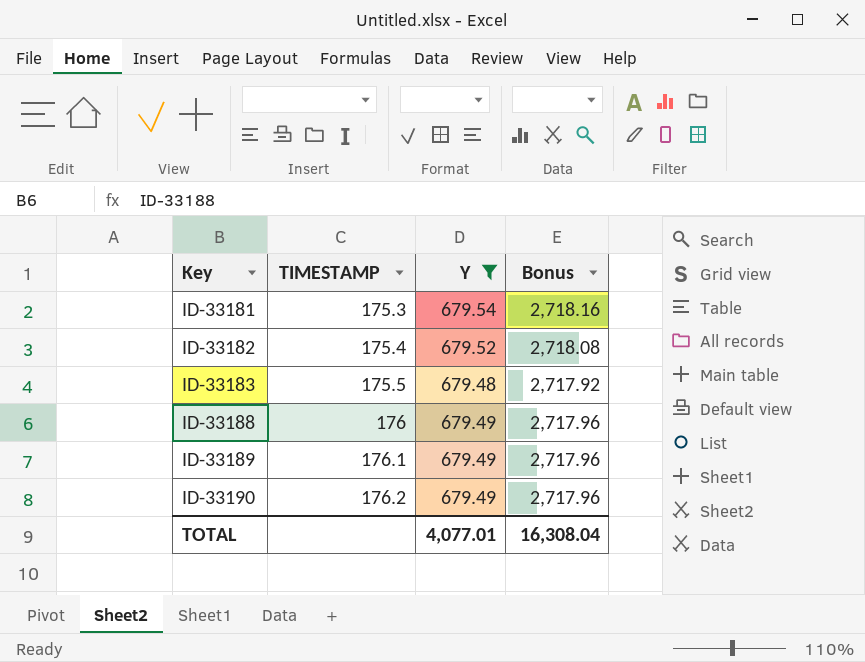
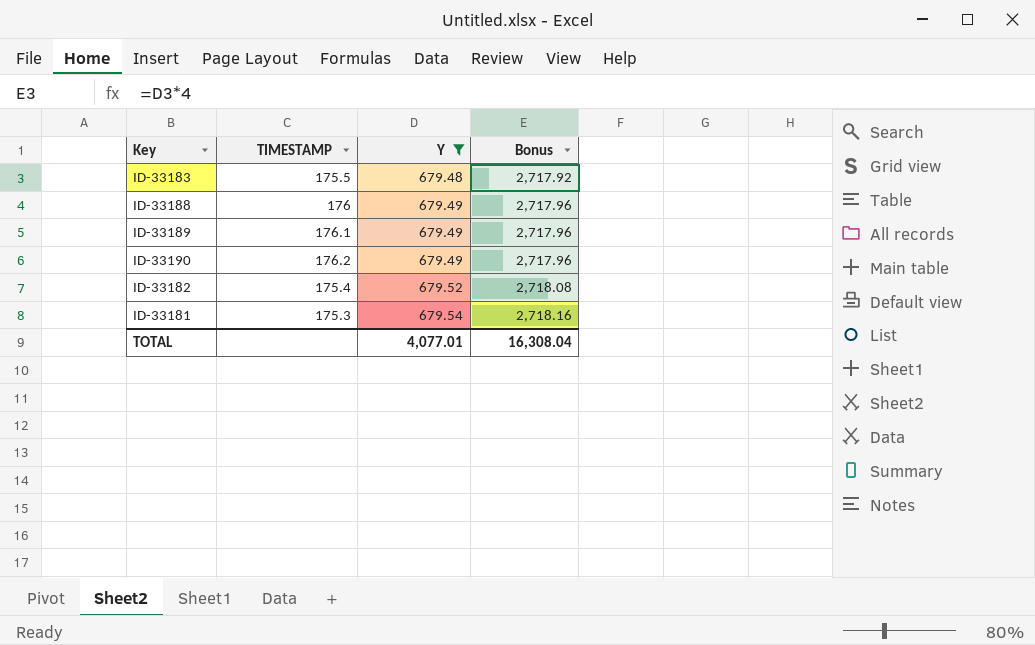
row order: Key ascending -> Y ascending

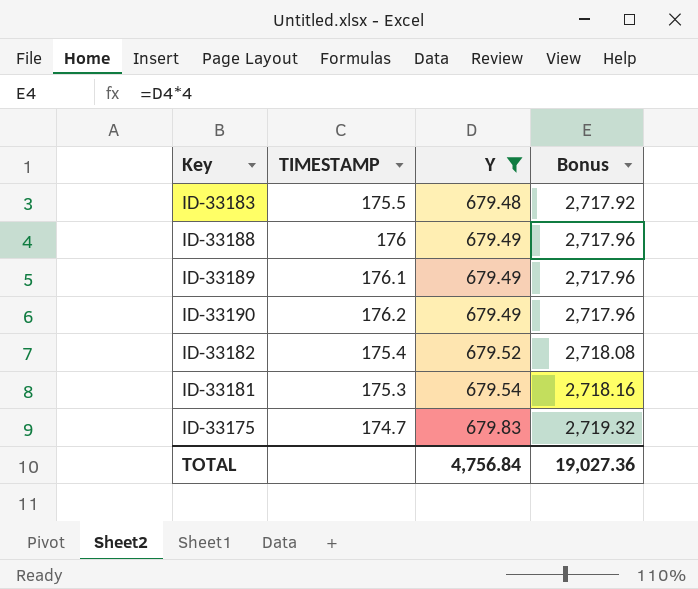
row ID-33175: none -> 174.7 | 679.83 | 2,719.32
TOTAL | Y: 4,077.01 -> 4,756.84
TOTAL | Bonus: 16,308.04 -> 19,027.36

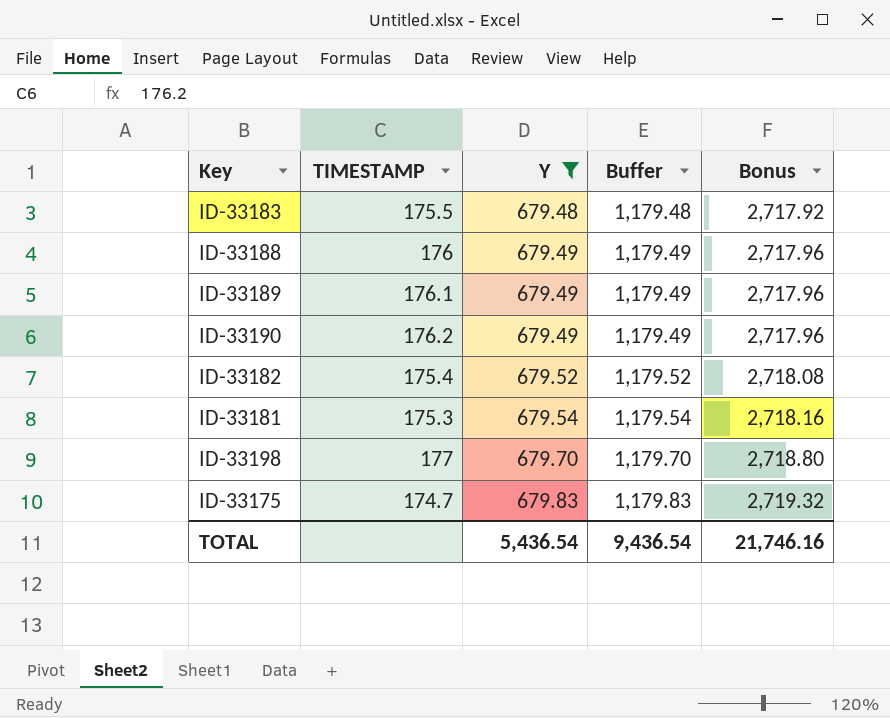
column Buffer | formula: none -> [Y] + 500
row ID-33198: none -> 177 | 679.70 | 1,179.70 | 2,718.80
TOTAL | Y: 4,756.84 -> 5,436.54
TOTAL | Bonus: 19,027.36 -> 21,746.16

